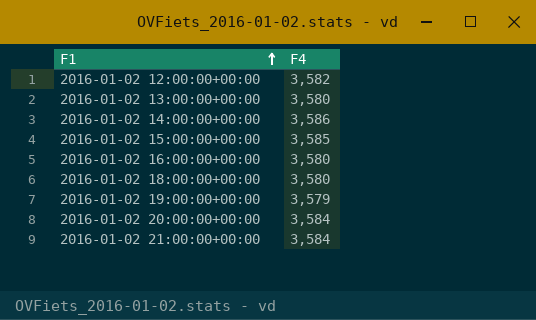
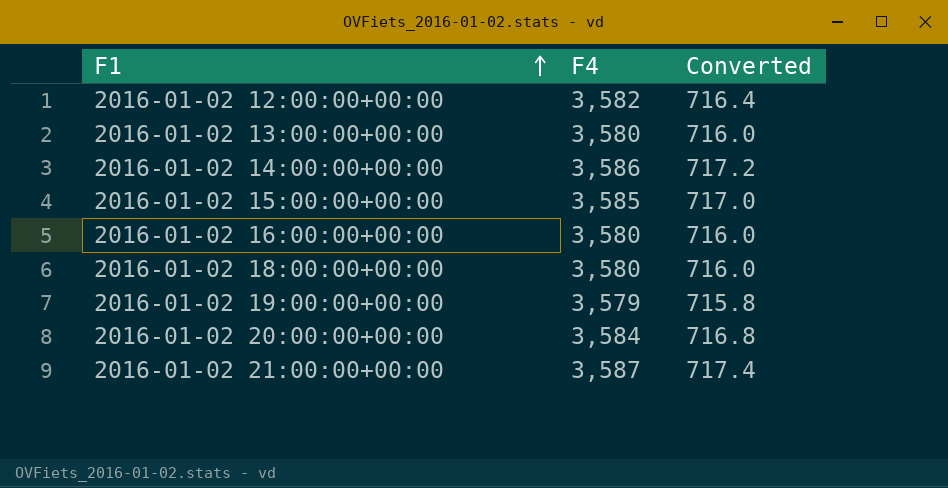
column Converted | formula: none -> [F4] * 0.2
2016-01-02 21:00:00+00:00 | F4: 3,584 -> 3,587

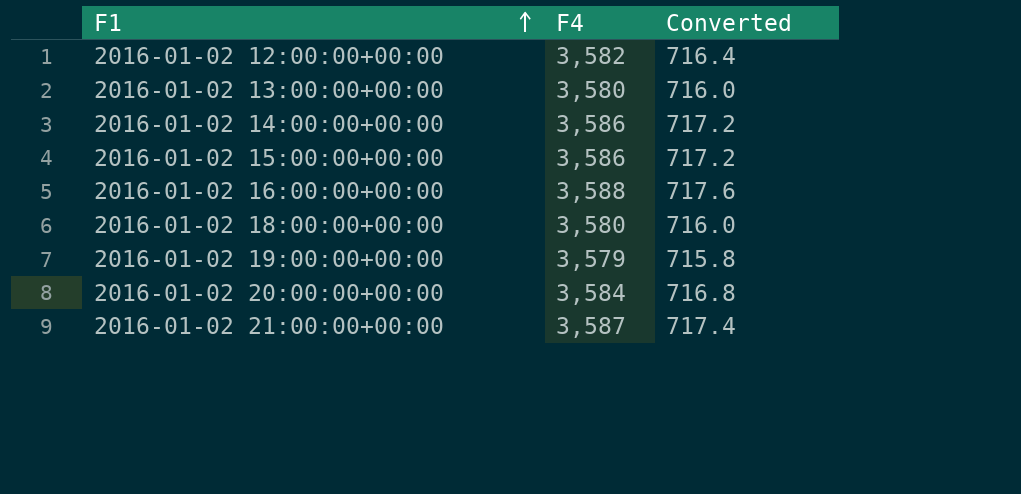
2016-01-02 15:00:00+00:00 | F4: 3,585 -> 3,586
2016-01-02 15:00:00+00:00 | Converted: 717.0 -> 717.2
2016-01-02 16:00:00+00:00 | F4: 3,580 -> 3,588
2016-01-02 16:00:00+00:00 | Converted: 716.0 -> 717.6

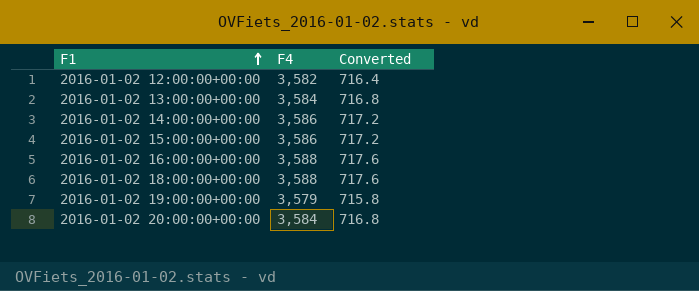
row 2016-01-02 21:00:00+00:00: 3,587 | 717.4 -> none
2016-01-02 13:00:00+00:00 | F4: 3,580 -> 3,584
2016-01-02 13:00:00+00:00 | Converted: 716.0 -> 716.8
2016-01-02 18:00:00+00:00 | F4: 3,580 -> 3,588
2016-01-02 18:00:00+00:00 | Converted: 716.0 -> 717.6

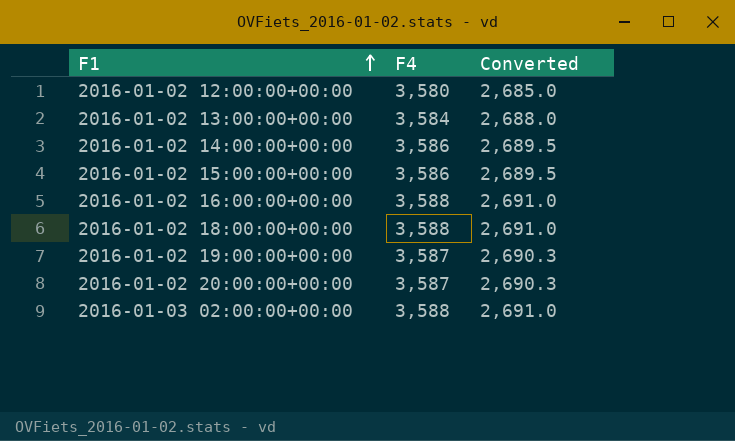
column Converted | formula: [F4] * 0.2 -> [F4] * 0.75
2016-01-02 12:00:00+00:00 | F4: 3,582 -> 3,580
2016-01-02 19:00:00+00:00 | F4: 3,579 -> 3,587
2016-01-02 20:00:00+00:00 | F4: 3,584 -> 3,587
row 2016-01-03 02:00:00+00:00: none -> 3,588 | 2,691.0

